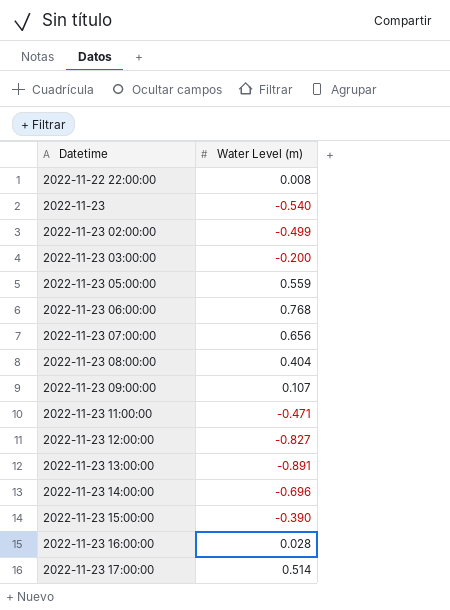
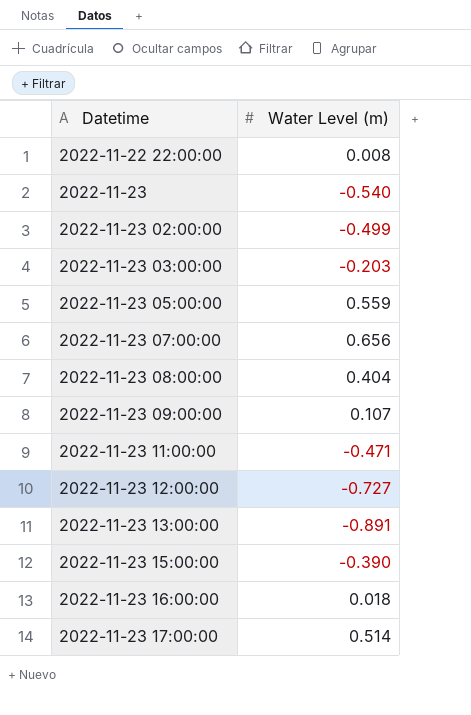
row 2022-11-23 06:00:00: 0.768 -> none
row 2022-11-23 14:00:00: -0.696 -> none
2022-11-23 03:00:00 | Water Level (m): -0.200 -> -0.203
2022-11-23 12:00:00 | Water Level (m): -0.827 -> -0.727
2022-11-23 16:00:00 | Water Level (m): 0.028 -> 0.018

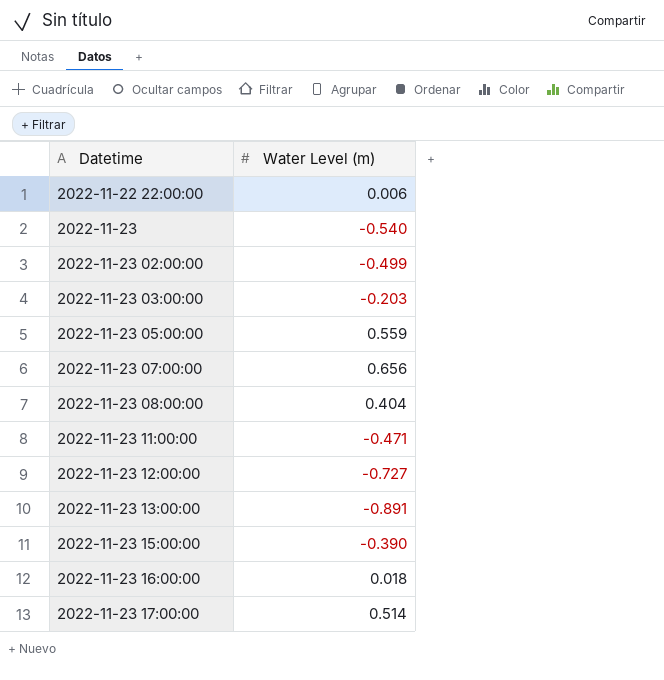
row 2022-11-23 09:00:00: 0.107 -> none
2022-11-22 22:00:00 | Water Level (m): 0.008 -> 0.006

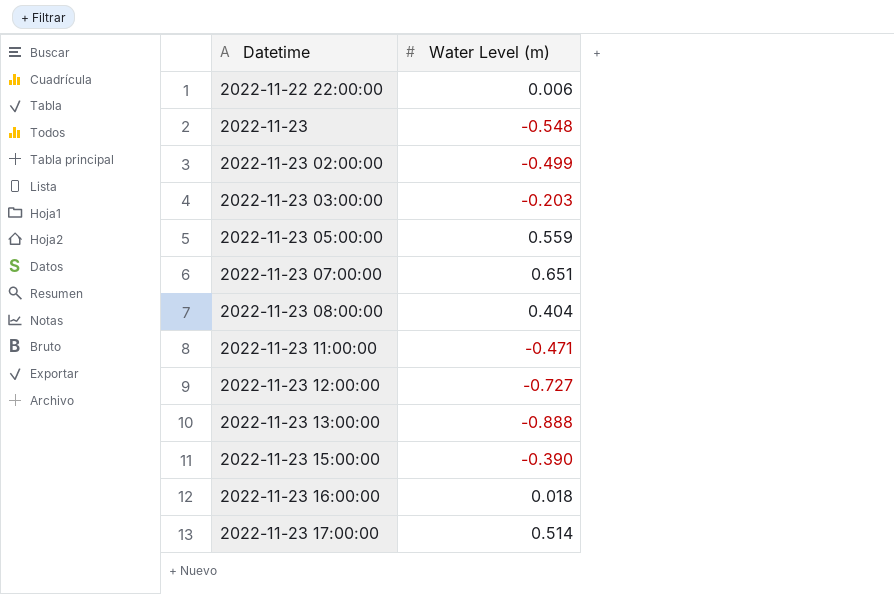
2022-11-23 | Water Level (m): -0.540 -> -0.548
2022-11-23 07:00:00 | Water Level (m): 0.656 -> 0.651
2022-11-23 13:00:00 | Water Level (m): -0.891 -> -0.888

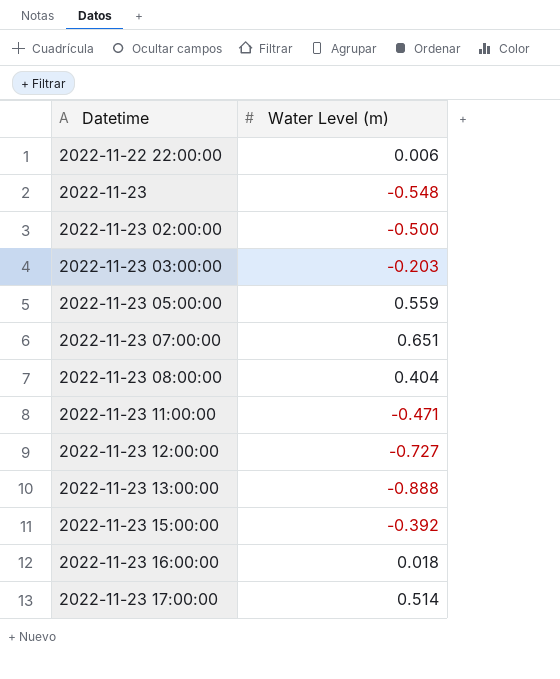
2022-11-23 02:00:00 | Water Level (m): -0.499 -> -0.500
2022-11-23 15:00:00 | Water Level (m): -0.390 -> -0.392

